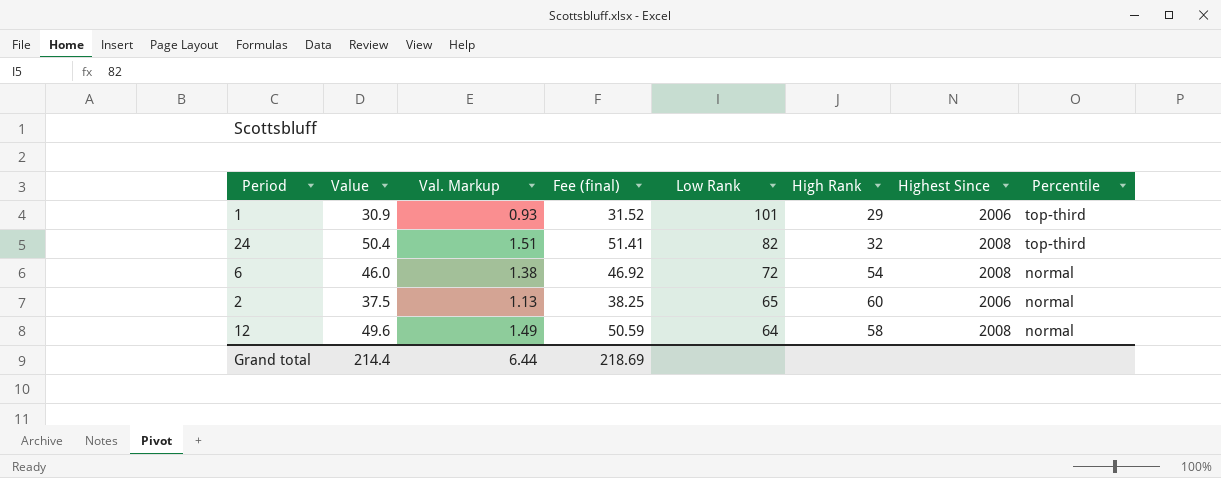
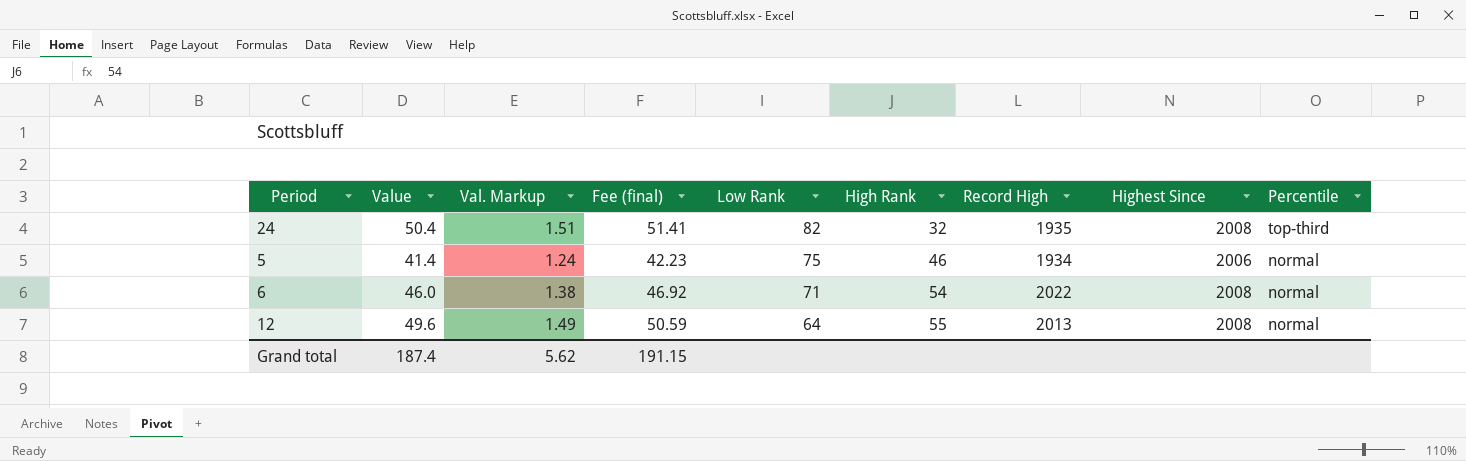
column Record High | position: none -> 7
row 1: 30.9 | 0.93 | 31.52 | 101 | 29 | 2006 | top-third -> none
row 2: 37.5 | 1.13 | 38.25 | 65 | 60 | 2006 | normal -> none
row 5: none -> 41.4 | 1.24 | 42.23 | 75 | 46 | 1934 | 2006 | normal
6 | Low Rank: 72 -> 71
12 | High Rank: 58 -> 55
Grand total | Value: 214.4 -> 187.4
Grand total | Val. Markup: 6.44 -> 5.62
Grand total | Fee (final): 218.69 -> 191.15

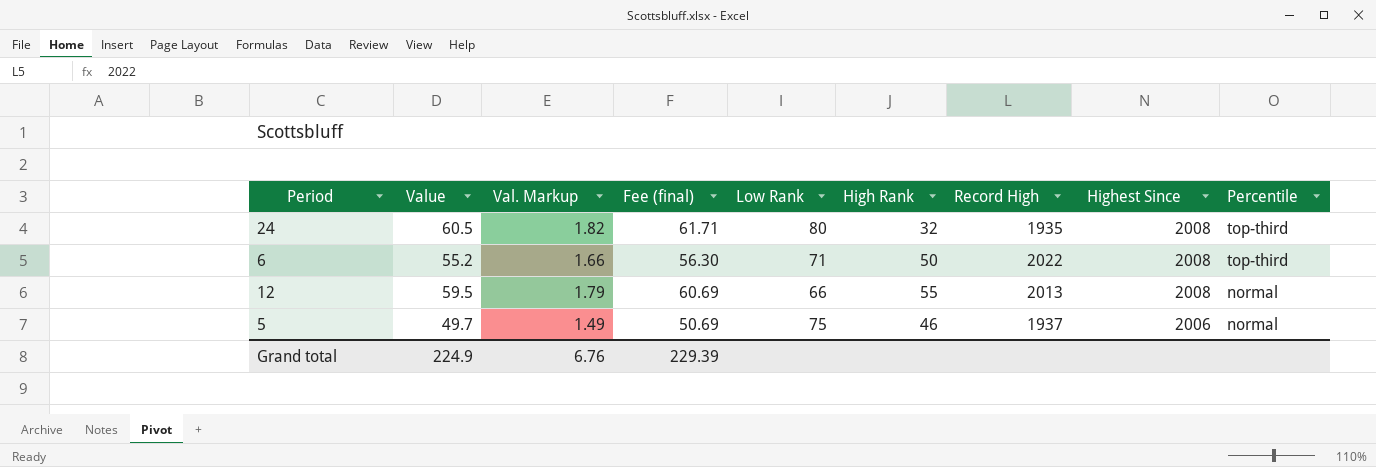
row order: Low Rank descending -> Highest Since descending
24 | Value: 50.4 -> 60.5
24 | Val. Markup: 1.51 -> 1.82
24 | Fee (final): 51.41 -> 61.71
24 | Low Rank: 82 -> 80
6 | Value: 46.0 -> 55.2
6 | Val. Markup: 1.38 -> 1.66
6 | Fee (final): 46.92 -> 56.30
6 | High Rank: 54 -> 50
6 | Percentile: normal -> top-third
12 | Value: 49.6 -> 59.5
12 | Val. Markup: 1.49 -> 1.79
12 | Fee (final): 50.59 -> 60.69
12 | Low Rank: 64 -> 66
5 | Value: 41.4 -> 49.7
5 | Val. Markup: 1.24 -> 1.49
5 | Fee (final): 42.23 -> 50.69
5 | Record High: 1934 -> 1937
Grand total | Value: 187.4 -> 224.9
Grand total | Val. Markup: 5.62 -> 6.76
Grand total | Fee (final): 191.15 -> 229.39

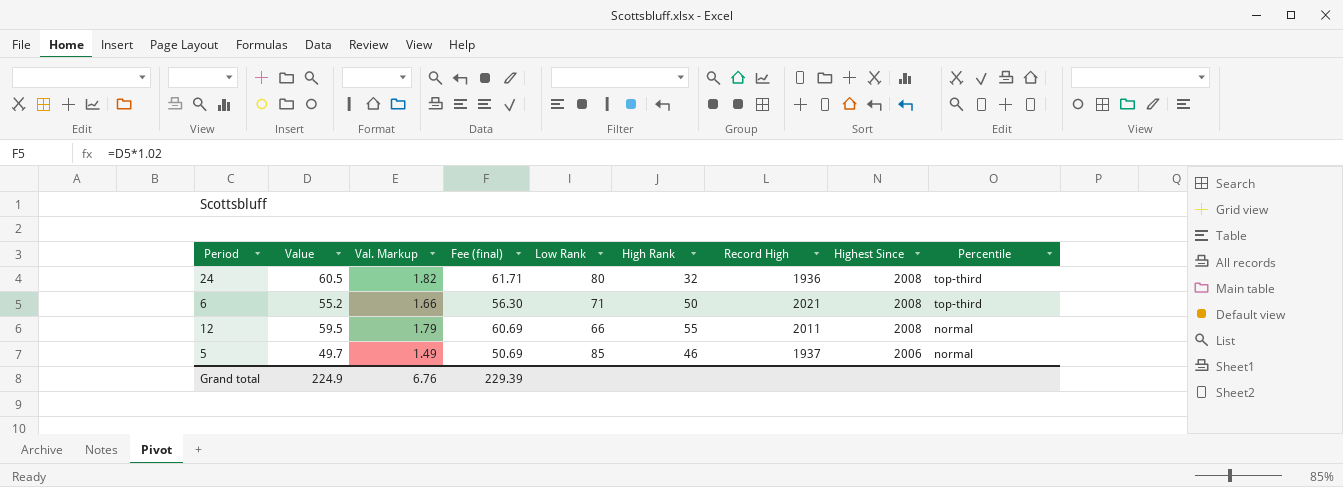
24 | Record High: 1935 -> 1936
6 | Record High: 2022 -> 2021
12 | Record High: 2013 -> 2011
5 | Low Rank: 75 -> 85

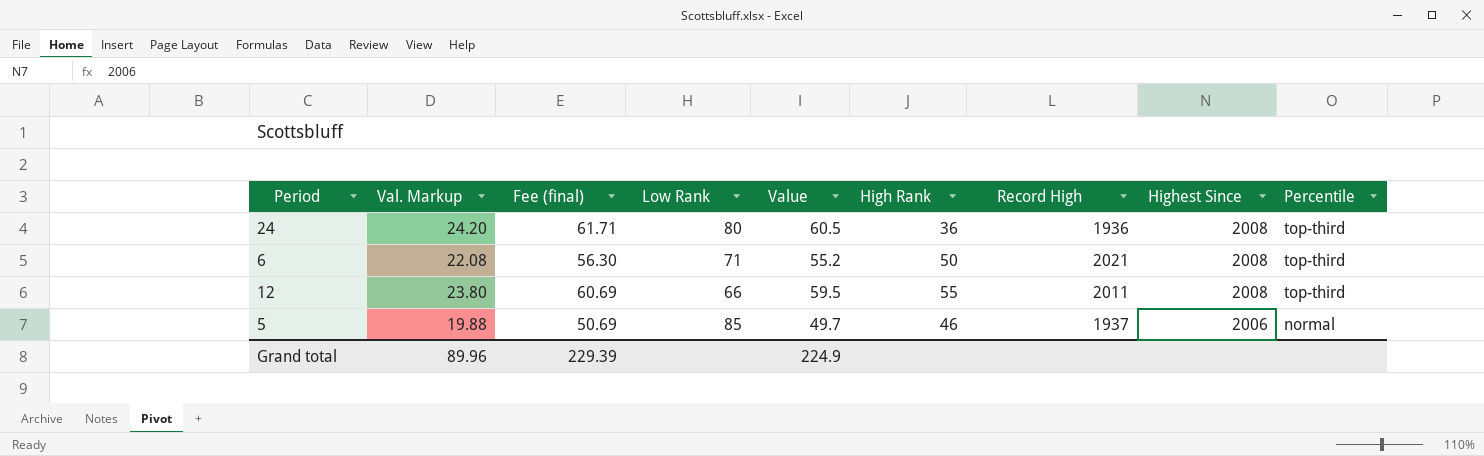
column Val. Markup | formula: [Value] * 0.03 -> [Value] * 0.4
column Value | position: 2 -> 5
24 | High Rank: 32 -> 36
12 | Percentile: normal -> top-third
Grand total | Val. Markup: 6.76 -> 89.96

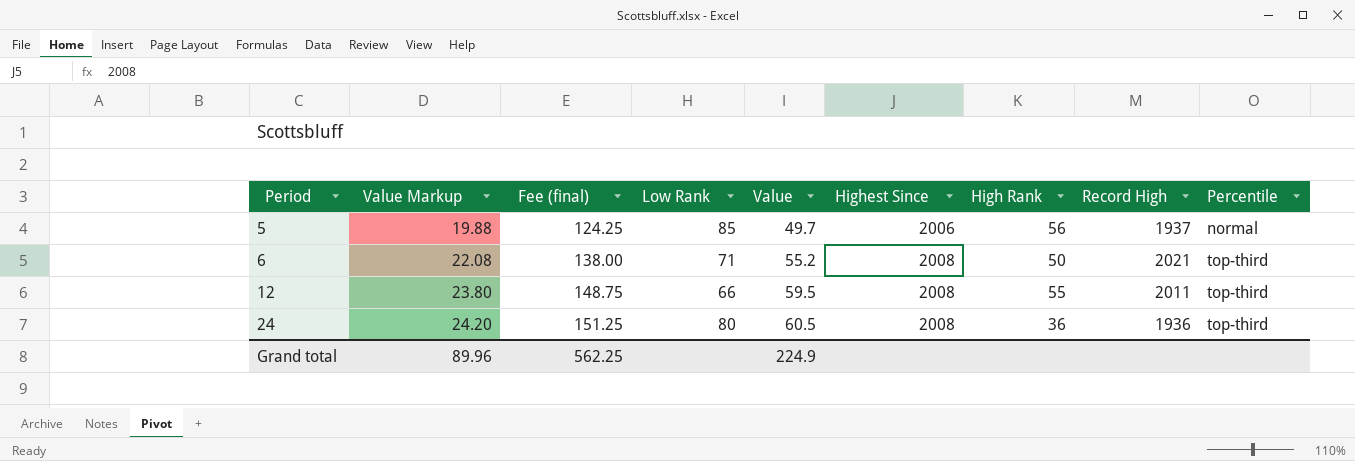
row order: Highest Since descending -> Period ascending
column name: Val. Markup -> Value Markup
column Fee (final) | formula: [Value] * 1.02 -> [Value] * 2.5
column Highest Since | position: 8 -> 6
5 | High Rank: 46 -> 56
Grand total | Fee (final): 229.39 -> 562.25

